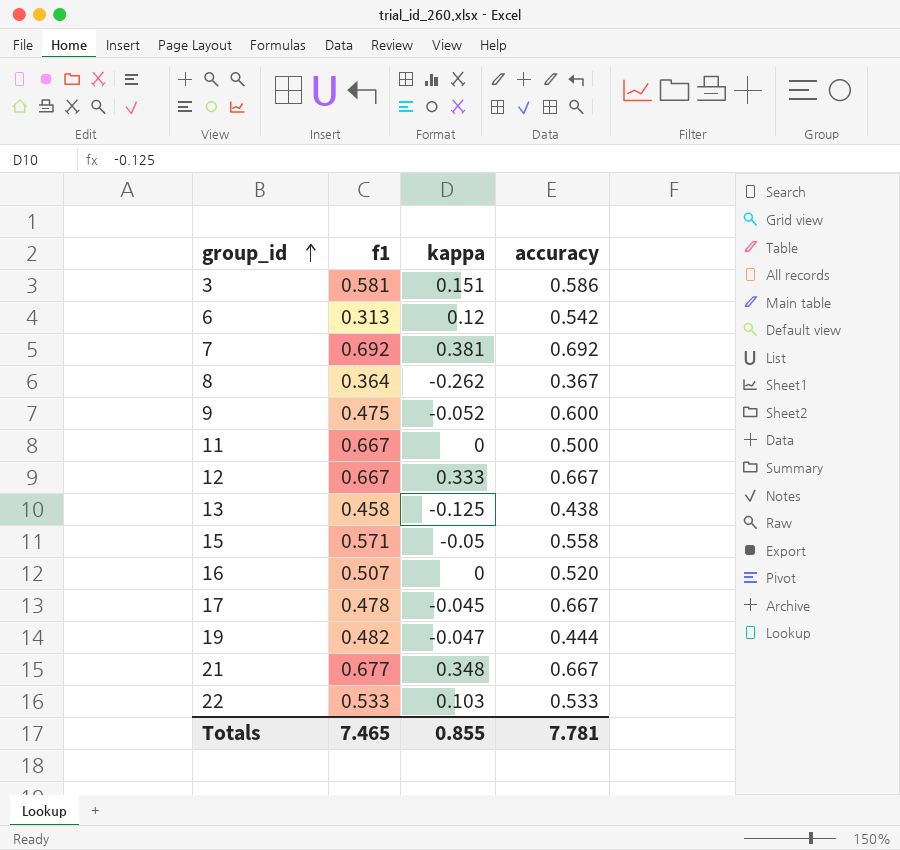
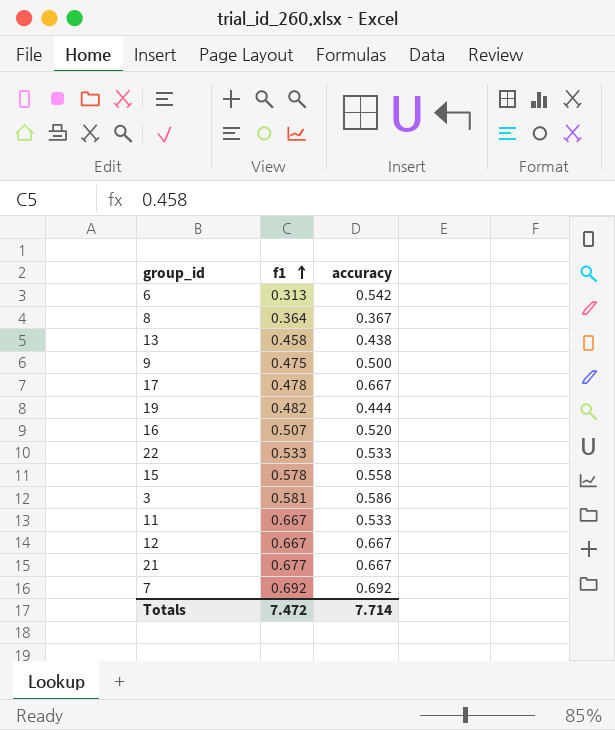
row order: group_id ascending -> f1 ascending
column kappa | position: 3 -> none
9 | accuracy: 0.600 -> 0.500
15 | f1: 0.571 -> 0.578
11 | accuracy: 0.500 -> 0.533
Totals | f1: 7.465 -> 7.472
Totals | accuracy: 7.781 -> 7.714

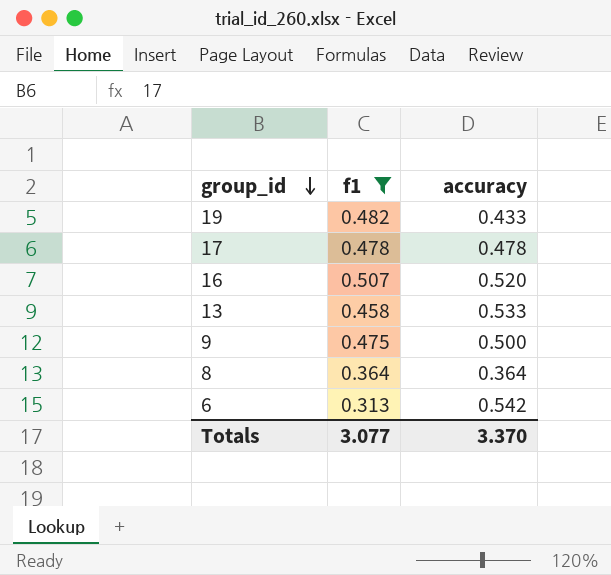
filter: none -> f1 <= 0.507
row order: f1 ascending -> group_id descending
19 | accuracy: 0.444 -> 0.433
17 | accuracy: 0.667 -> 0.478
13 | accuracy: 0.438 -> 0.533
8 | accuracy: 0.367 -> 0.364
Totals | f1: 7.472 -> 3.077
Totals | accuracy: 7.714 -> 3.370

